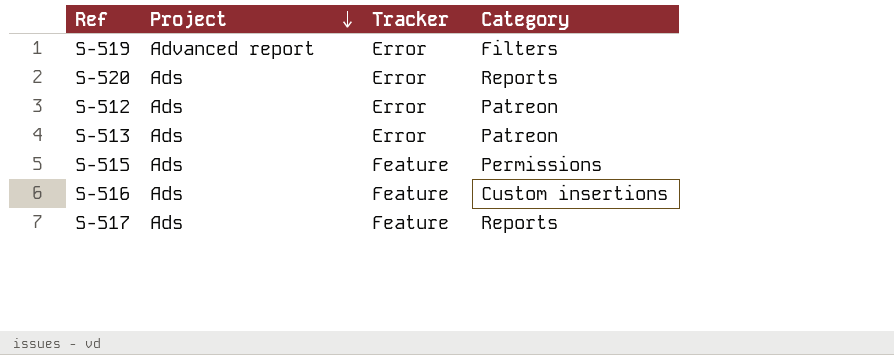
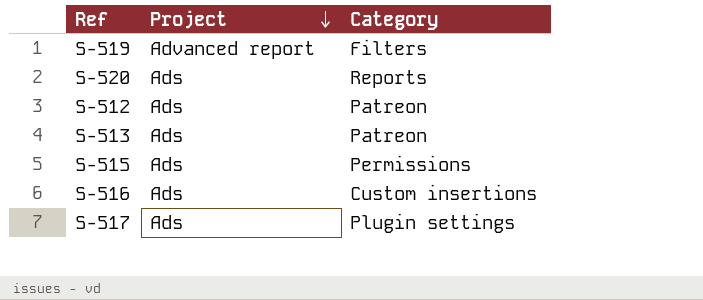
column Tracker | position: 3 -> none
S-517 | Category: Reports -> Plugin settings

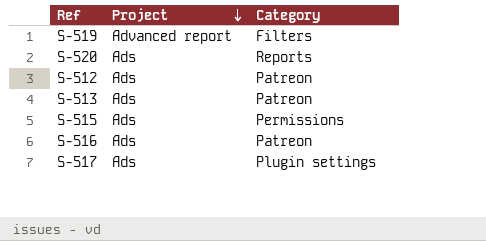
S-516 | Category: Custom insertions -> Patreon

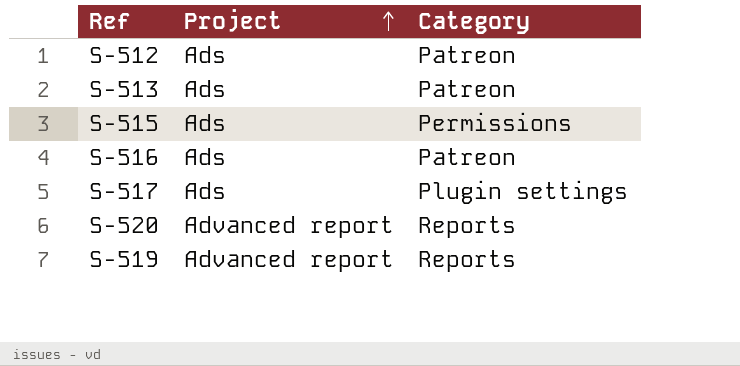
row order: Project descending -> Project ascending
S-520 | Project: Ads -> Advanced report
S-519 | Category: Filters -> Reports

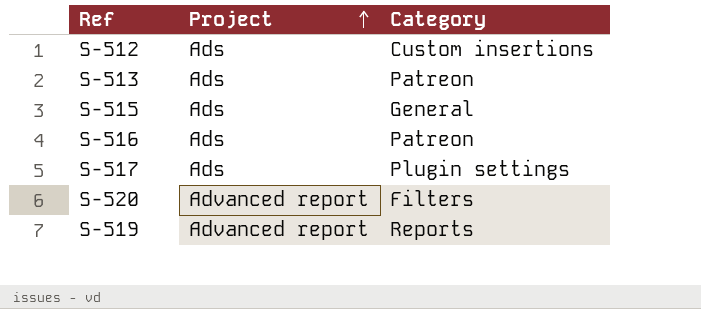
S-512 | Category: Patreon -> Custom insertions
S-515 | Category: Permissions -> General
S-520 | Category: Reports -> Filters

